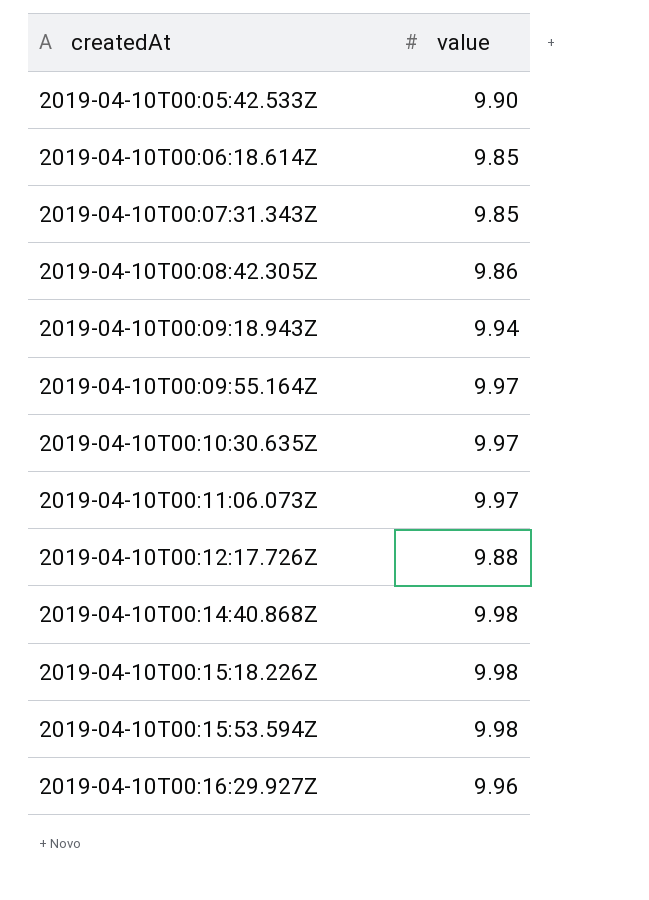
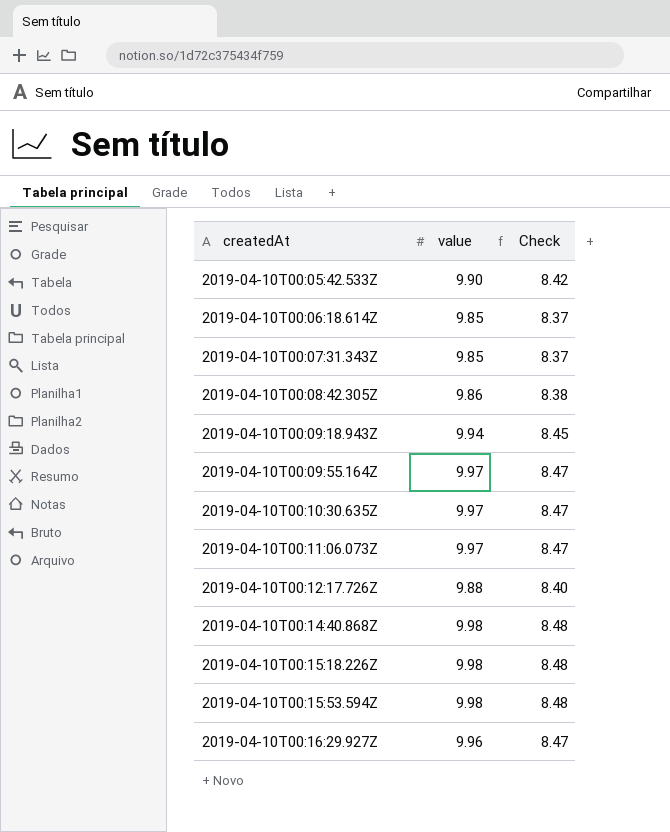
column Check | formula: none -> [value] * 0.85

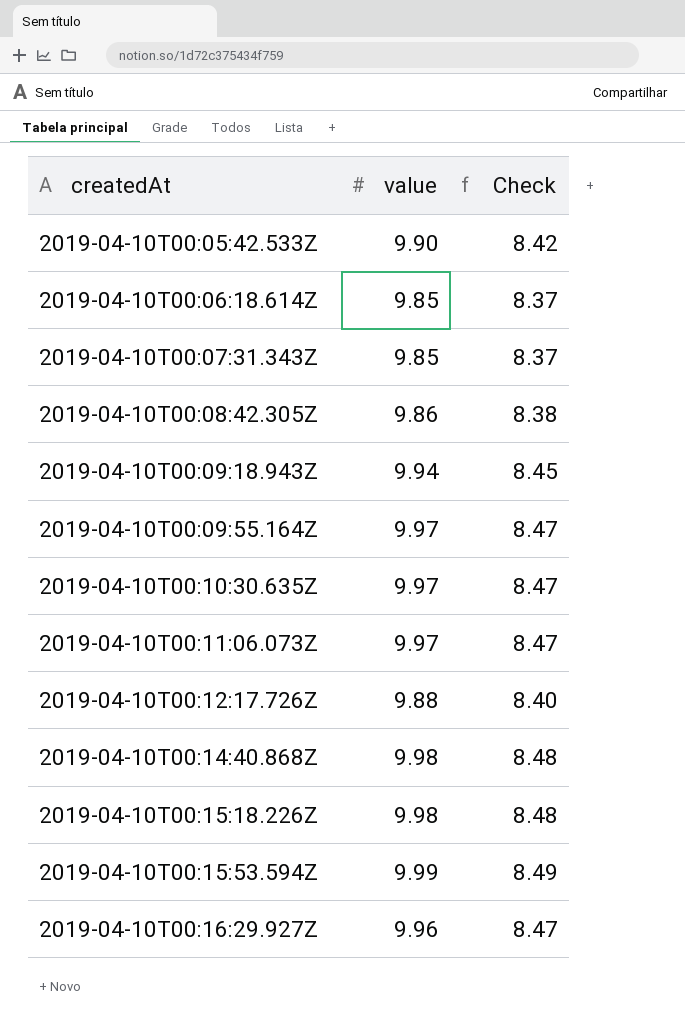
2019-04-10T00:15:53.594Z | value: 9.98 -> 9.99
2019-04-10T00:15:53.594Z | Check: 8.48 -> 8.49

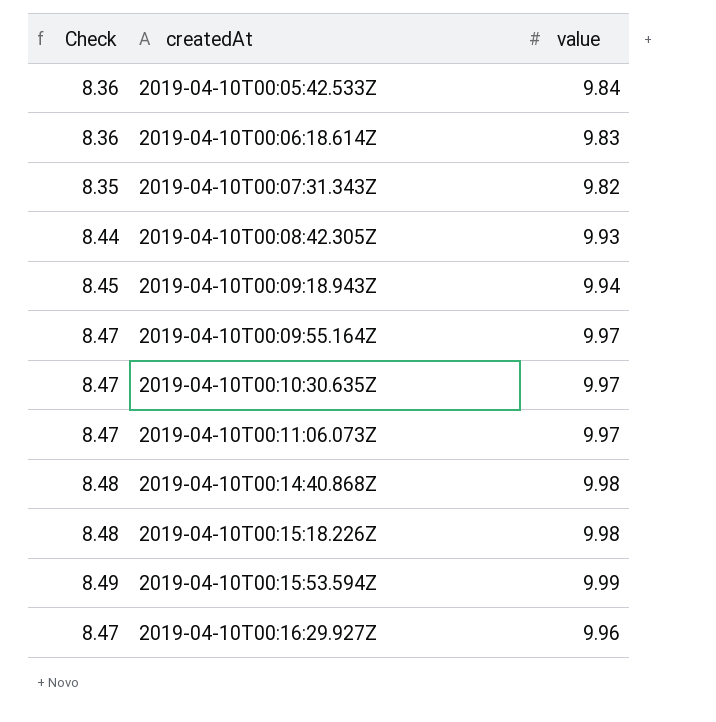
column Check | position: 3 -> 1
row 2019-04-10T00:12:17.726Z: 9.88 | 8.40 -> none
2019-04-10T00:05:42.533Z | Check: 8.42 -> 8.36
2019-04-10T00:05:42.533Z | value: 9.90 -> 9.84
2019-04-10T00:06:18.614Z | Check: 8.37 -> 8.36
2019-04-10T00:06:18.614Z | value: 9.85 -> 9.83
2019-04-10T00:07:31.343Z | Check: 8.37 -> 8.35
2019-04-10T00:07:31.343Z | value: 9.85 -> 9.82
2019-04-10T00:08:42.305Z | Check: 8.38 -> 8.44
2019-04-10T00:08:42.305Z | value: 9.86 -> 9.93

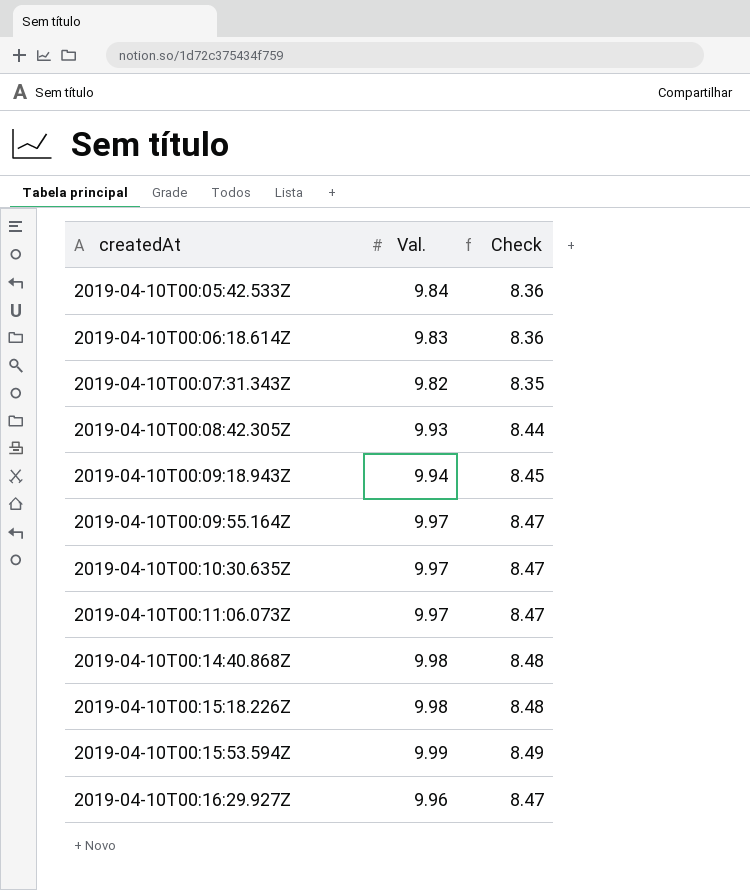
column name: value -> Val.
column Check | position: 1 -> 3

